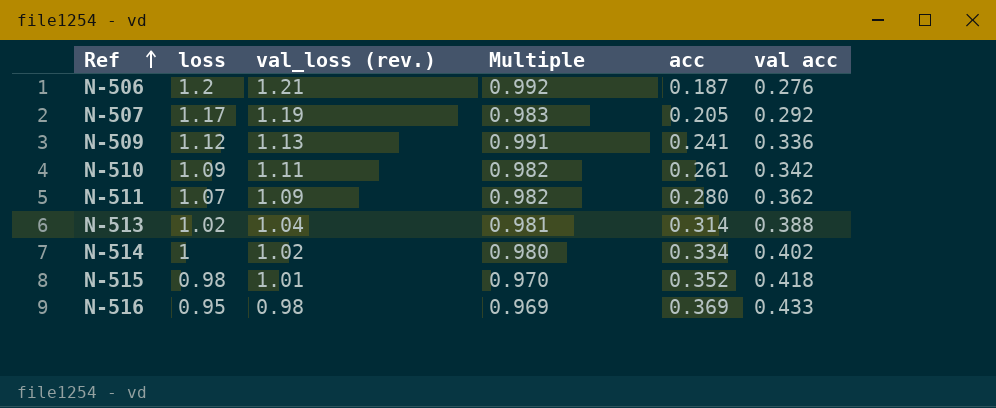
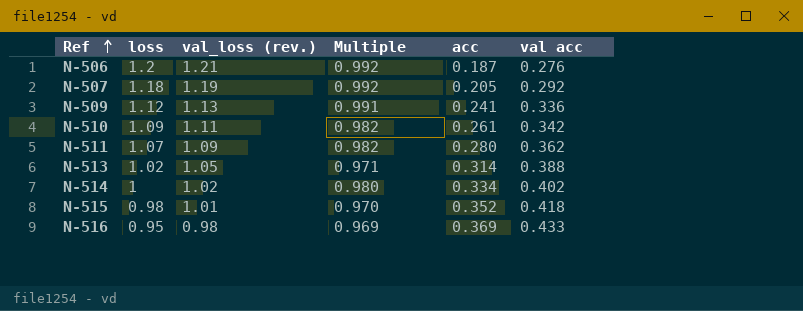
N-507 | loss: 1.17 -> 1.18
N-507 | Multiple: 0.983 -> 0.992
N-513 | val_loss (rev.): 1.04 -> 1.05
N-513 | Multiple: 0.981 -> 0.971

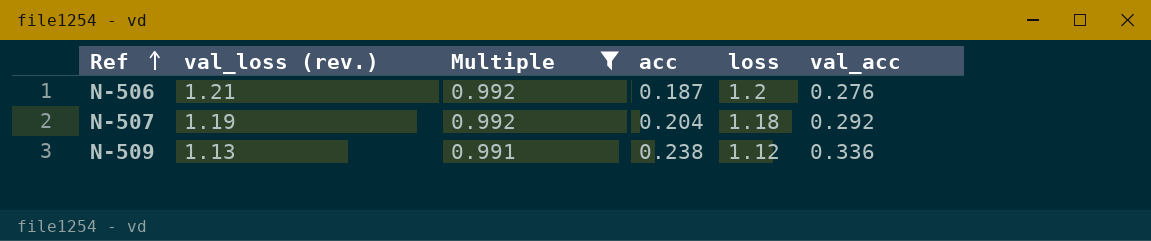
filter: none -> Multiple >= 0.991
column loss | position: 2 -> 5
column name: val acc -> val_acc
N-507 | acc: 0.205 -> 0.204
N-509 | acc: 0.241 -> 0.238

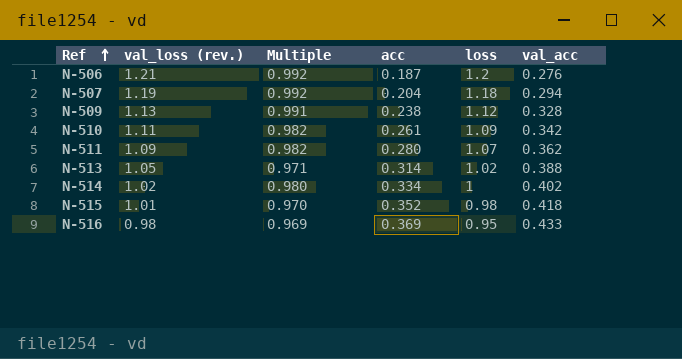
filter: Multiple >= 0.991 -> none
N-507 | val_acc: 0.292 -> 0.294
N-509 | val_acc: 0.336 -> 0.328

